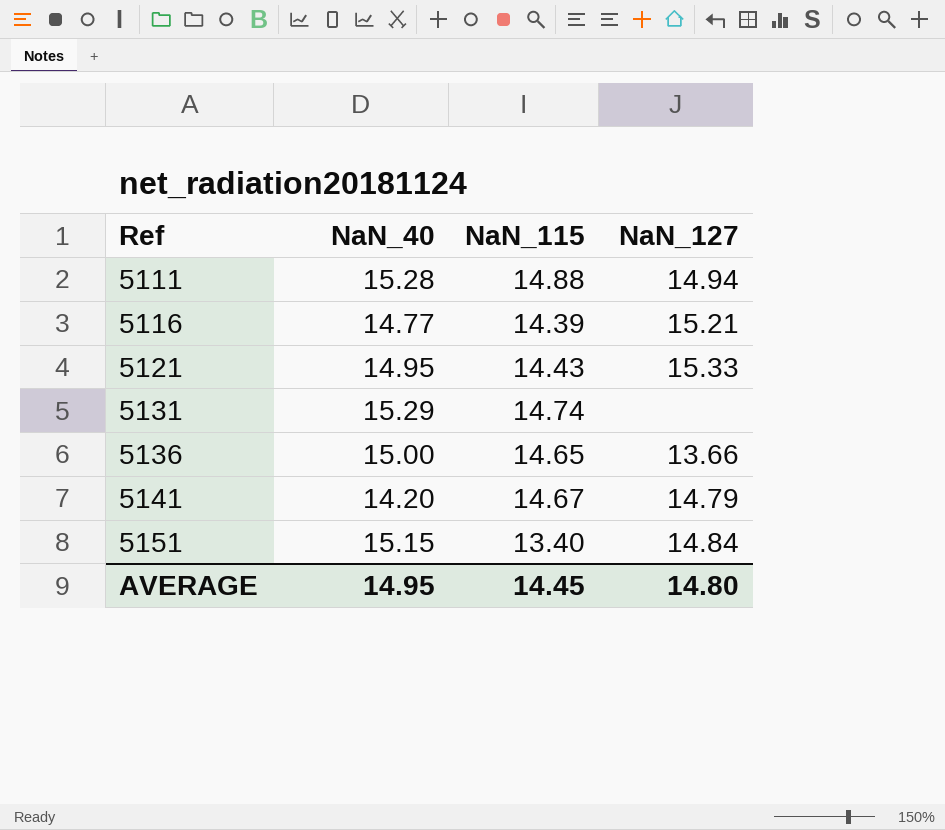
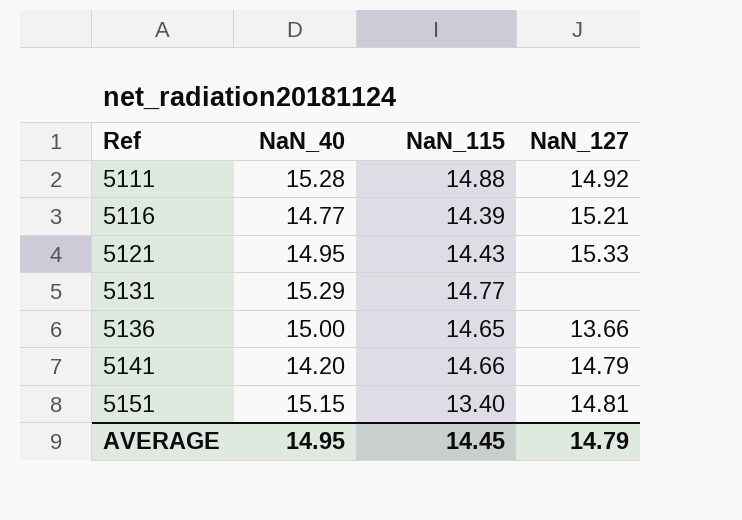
5111 | NaN_127: 14.94 -> 14.92
5131 | NaN_115: 14.74 -> 14.77
5141 | NaN_115: 14.67 -> 14.66
5151 | NaN_127: 14.84 -> 14.81
AVERAGE | NaN_127: 14.80 -> 14.79

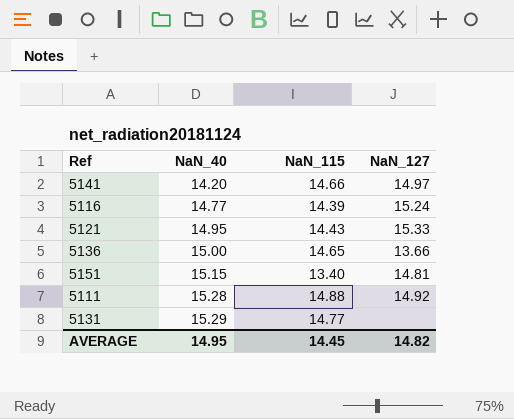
row order: Ref ascending -> NaN_40 ascending
5141 | NaN_127: 14.79 -> 14.97
5116 | NaN_127: 15.21 -> 15.24
AVERAGE | NaN_127: 14.79 -> 14.82

